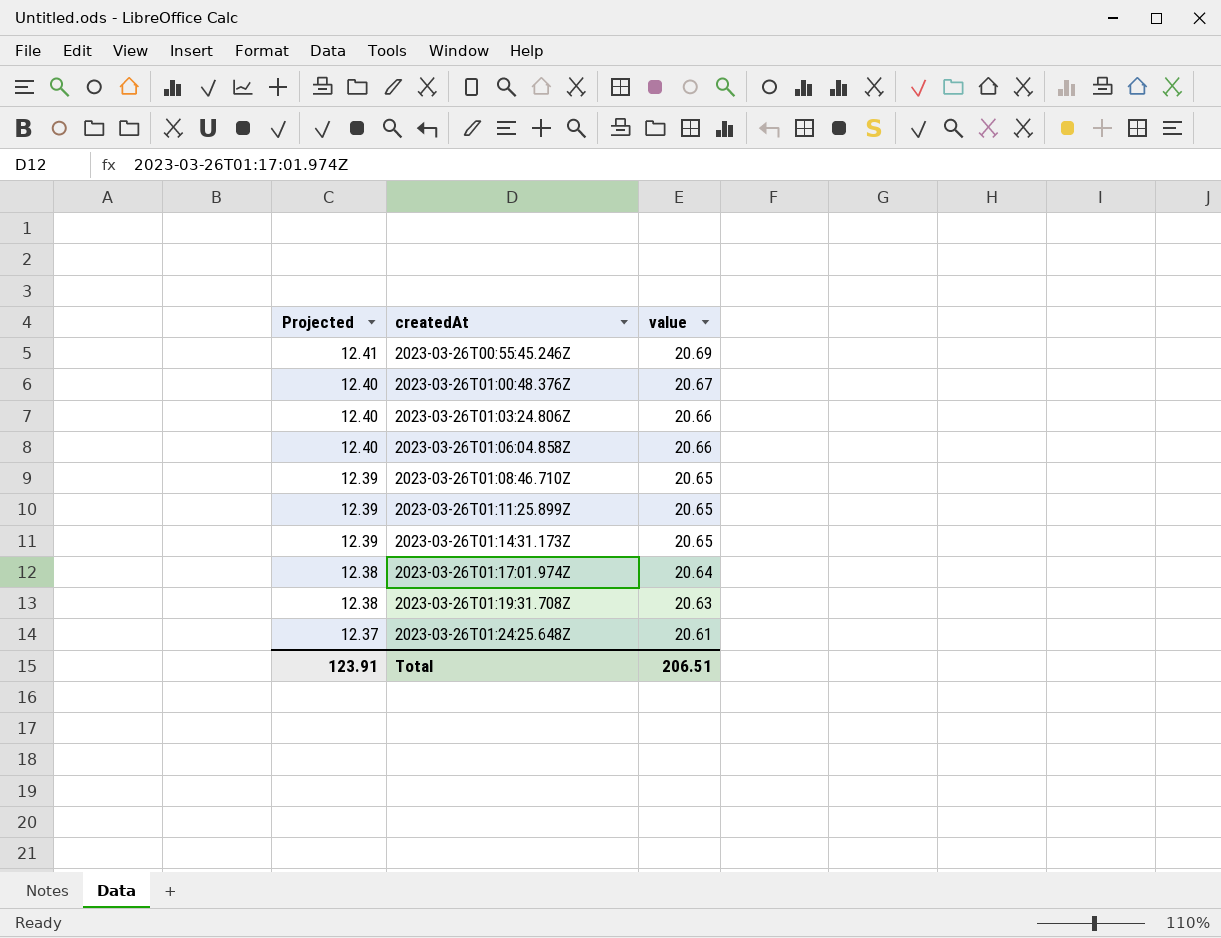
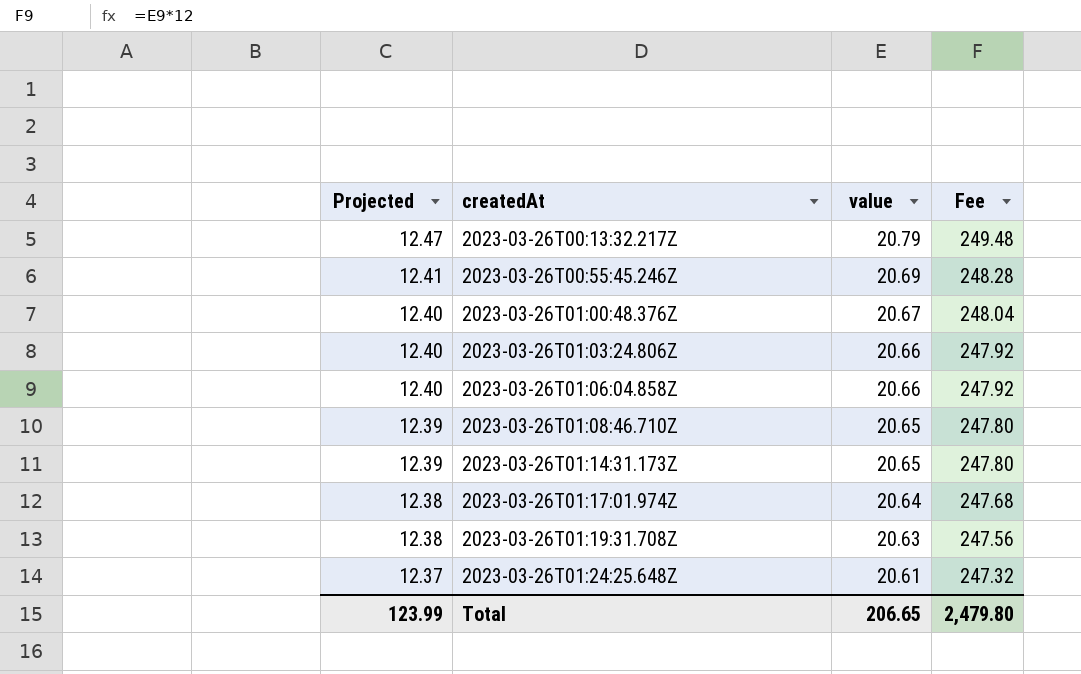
column Fee | formula: none -> [value] * 12
row 2023-03-26T01:11:25.899Z: 12.39 | 20.65 -> none
row 2023-03-26T00:13:32.217Z: none -> 12.47 | 20.79 | 249.48
Total | Projected: 123.91 -> 123.99
Total | value: 206.51 -> 206.65

